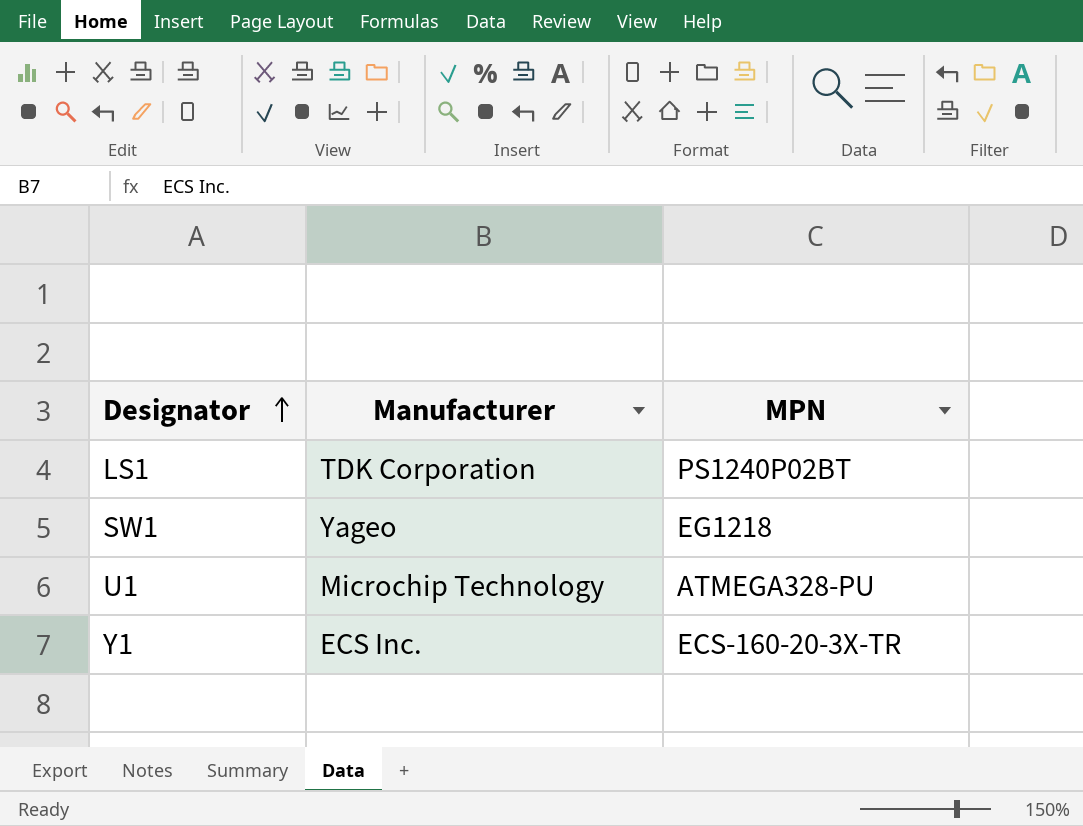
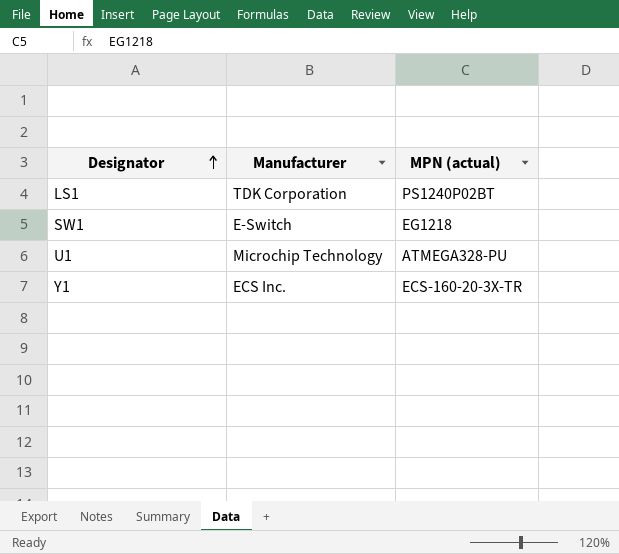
column name: MPN -> MPN (actual)
SW1 | Manufacturer: Yageo -> E-Switch

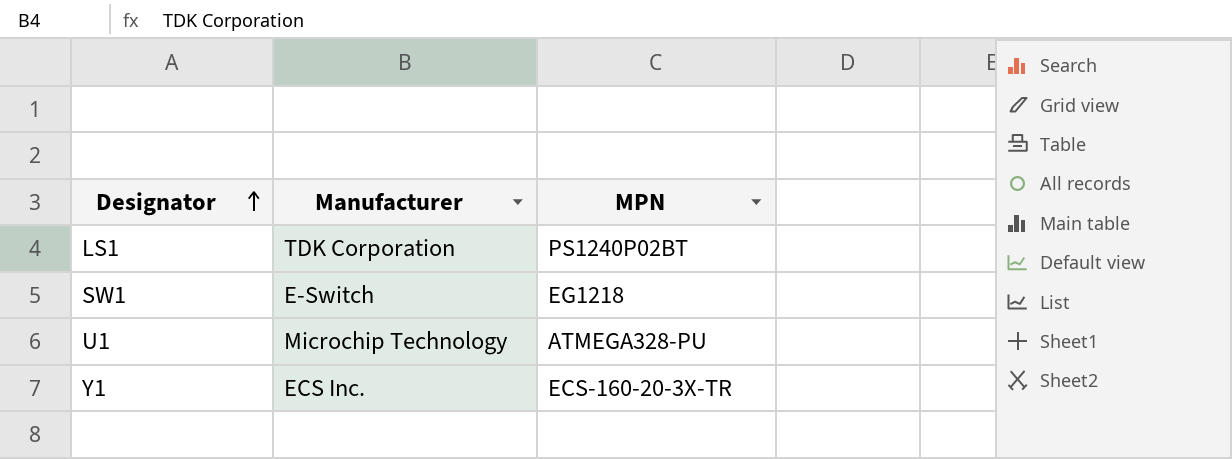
column name: MPN (actual) -> MPN

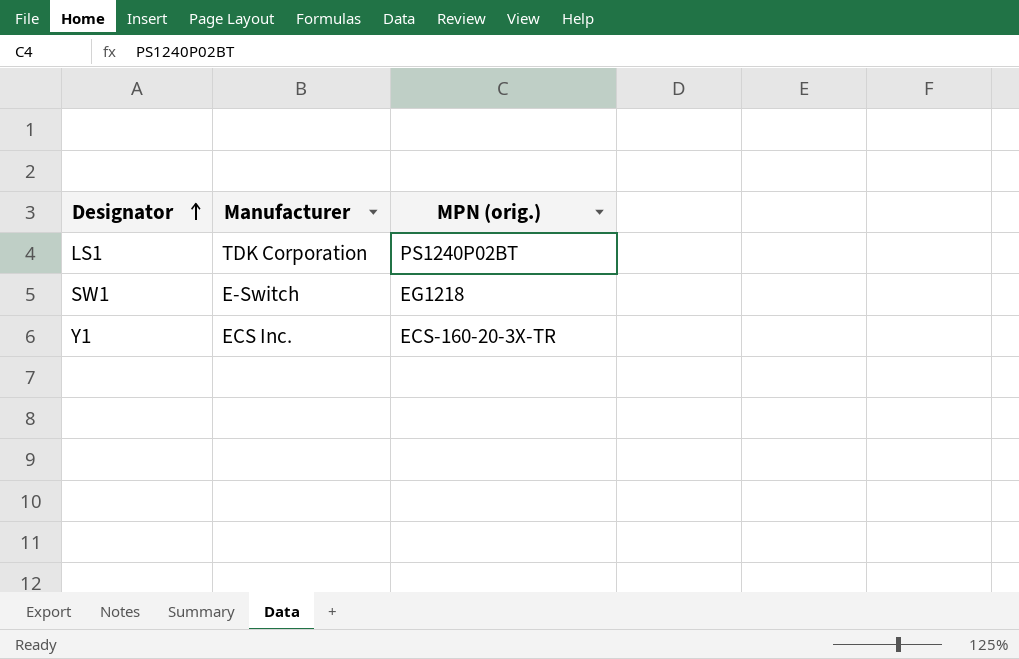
column name: MPN -> MPN (orig.)
row U1: Microchip Technology | ATMEGA328-PU -> none

